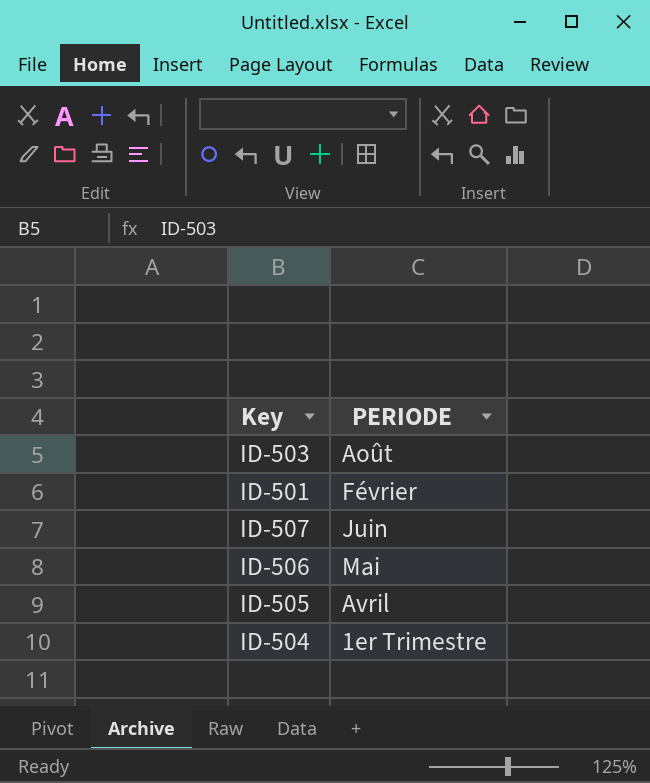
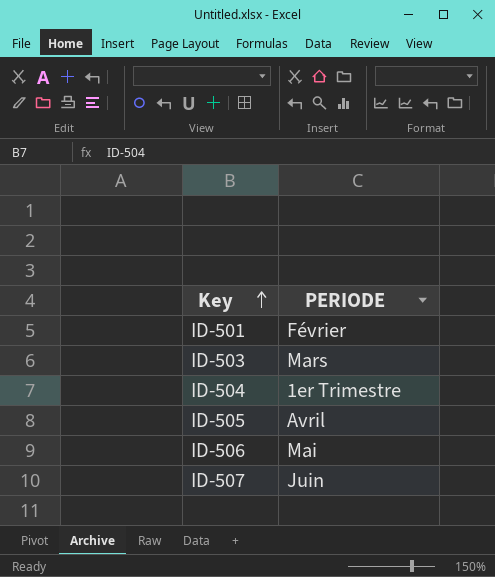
row order: none -> Key ascending
ID-503 | PERIODE: Août -> Mars

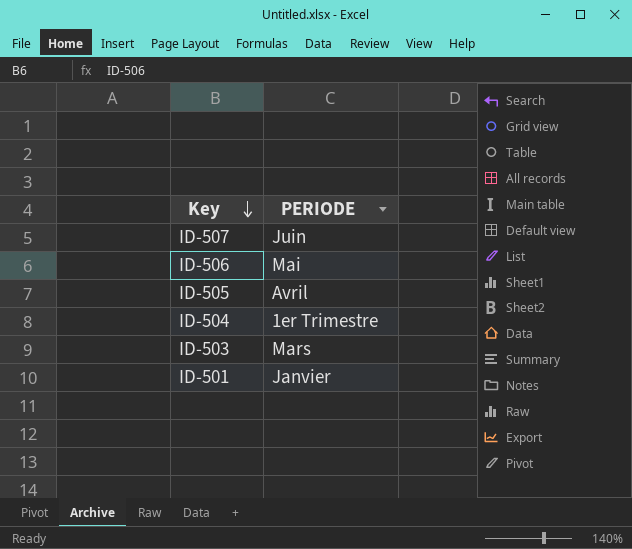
row order: Key ascending -> Key descending
ID-501 | PERIODE: Février -> Janvier

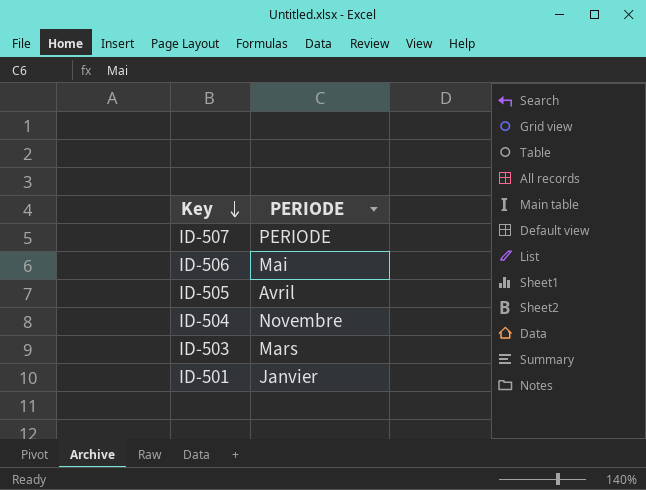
ID-507 | PERIODE: Juin -> PERIODE
ID-504 | PERIODE: 1er Trimestre -> Novembre

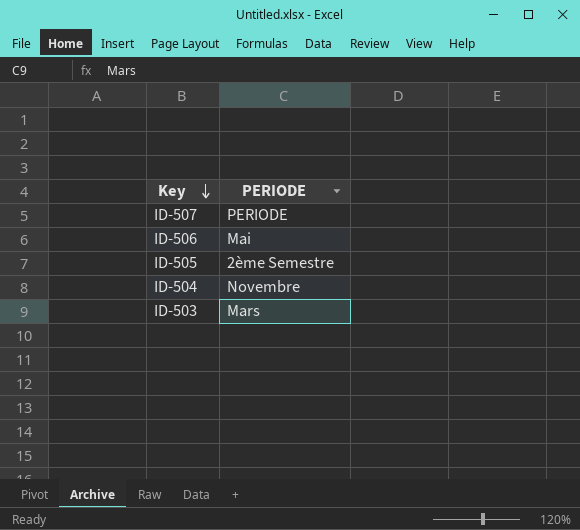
row ID-501: Janvier -> none
ID-505 | PERIODE: Avril -> 2ème Semestre

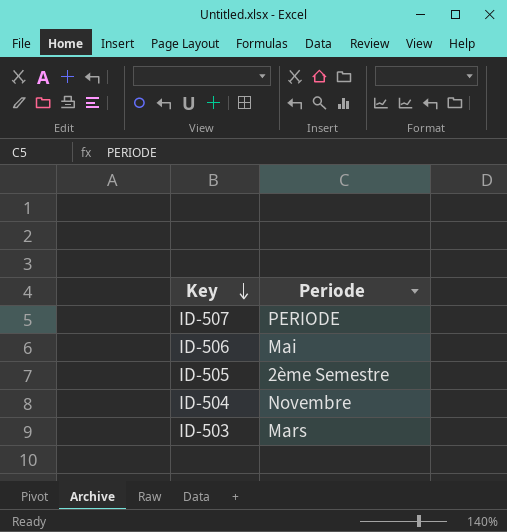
column name: PERIODE -> Periode

